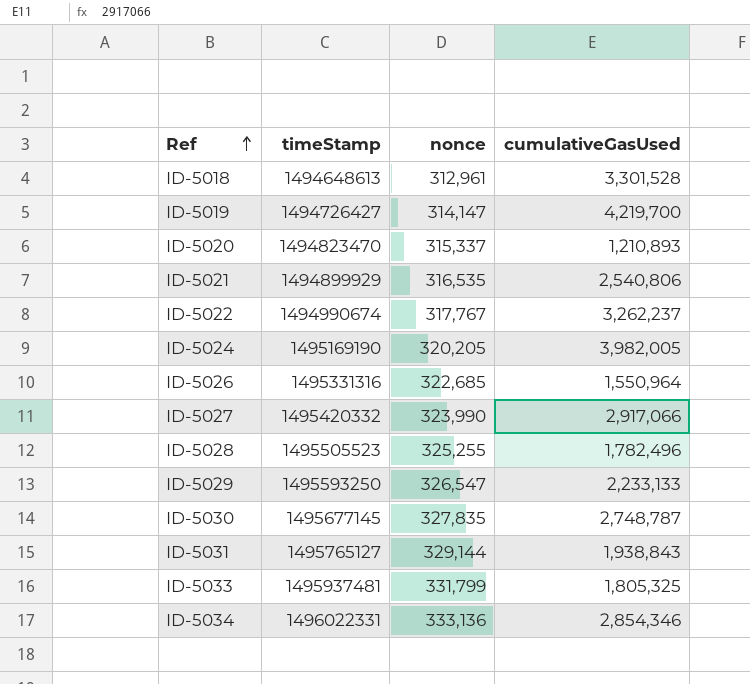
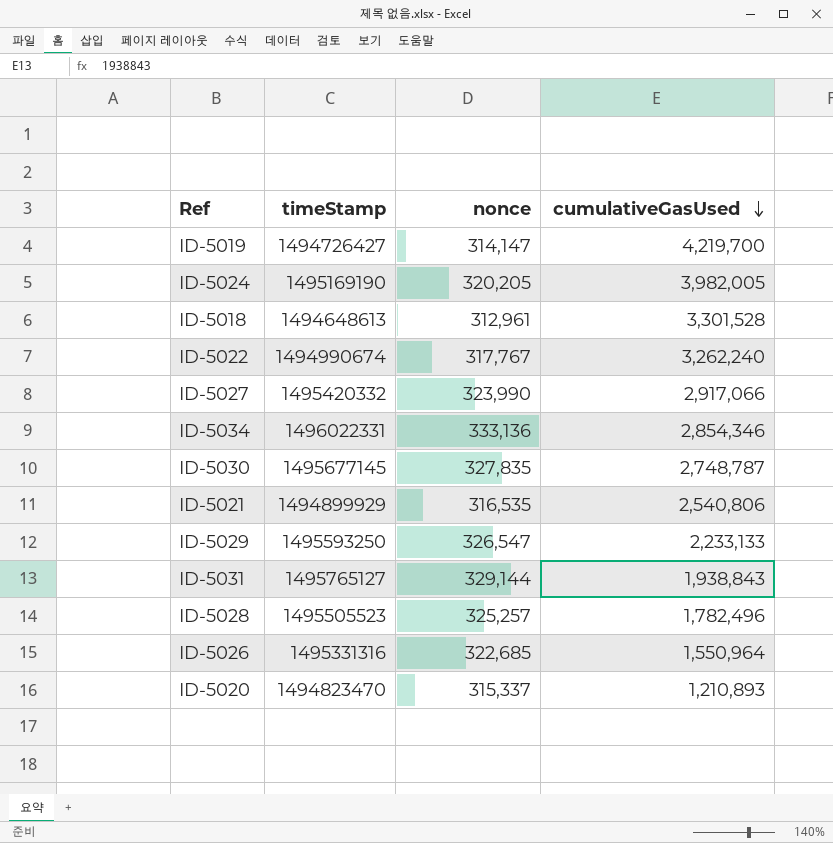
row order: Ref ascending -> cumulativeGasUsed descending
row ID-5033: 1495937481 | 331,799 | 1,805,325 -> none
ID-5022 | cumulativeGasUsed: 3,262,237 -> 3,262,240
ID-5028 | nonce: 325,255 -> 325,257

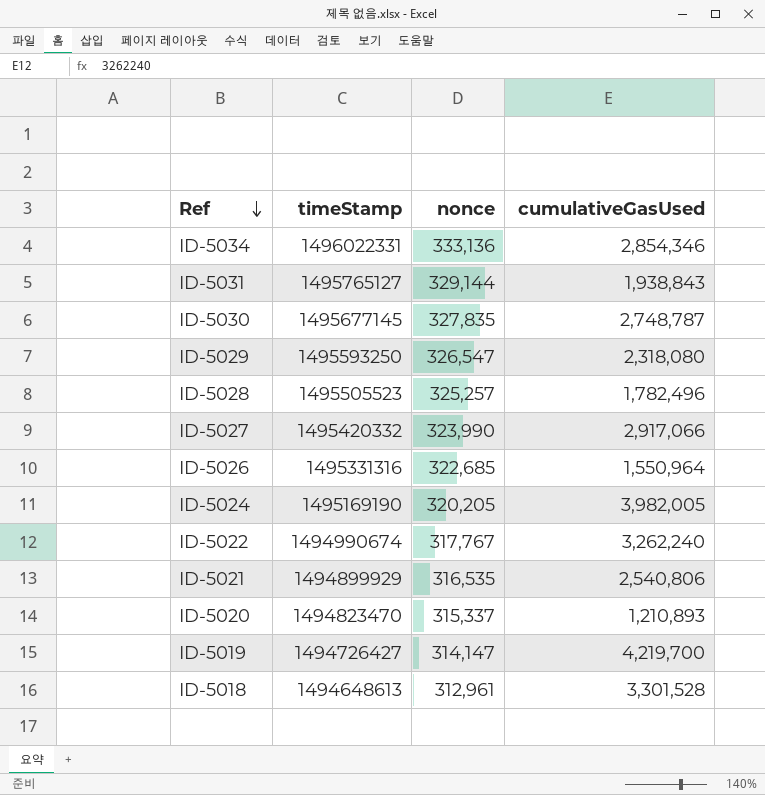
row order: cumulativeGasUsed descending -> Ref descending
ID-5029 | cumulativeGasUsed: 2,233,133 -> 2,318,080

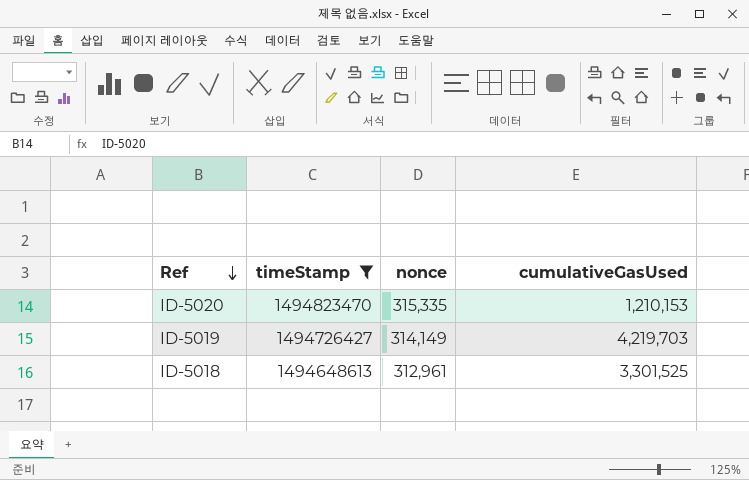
filter: none -> timeStamp <= 1494823470
ID-5020 | nonce: 315,337 -> 315,335
ID-5020 | cumulativeGasUsed: 1,210,893 -> 1,210,153
ID-5019 | nonce: 314,147 -> 314,149
ID-5019 | cumulativeGasUsed: 4,219,700 -> 4,219,703
ID-5018 | cumulativeGasUsed: 3,301,528 -> 3,301,525

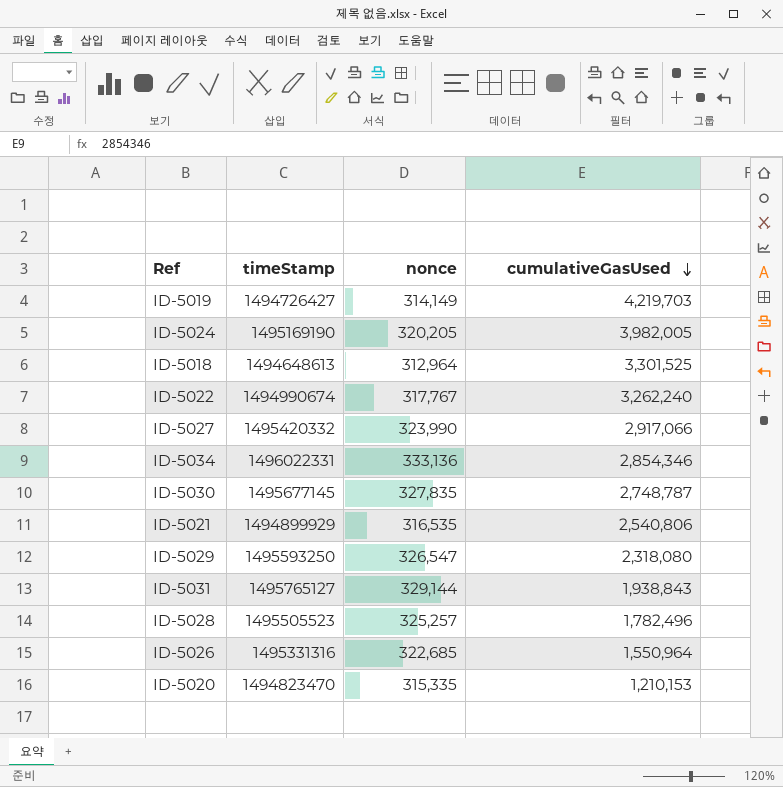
filter: timeStamp <= 1494823470 -> none
row order: Ref descending -> cumulativeGasUsed descending
ID-5018 | nonce: 312,961 -> 312,964

